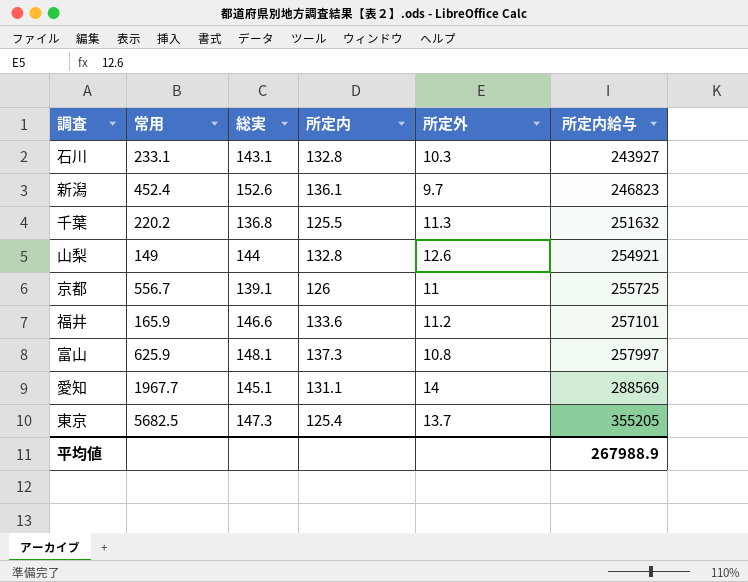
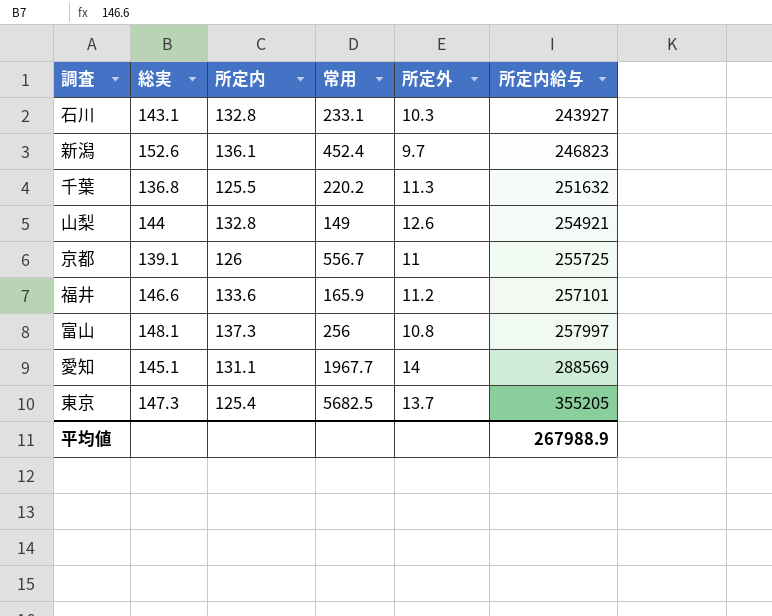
column 常用 | position: 2 -> 4
富山 | 常用: 625.9 -> 256

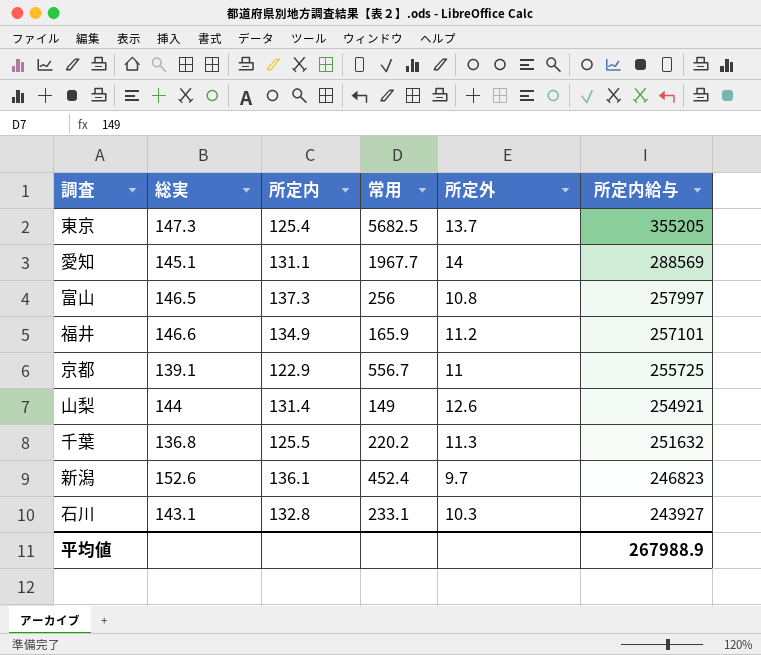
row order: 所定内給与 ascending -> 所定内給与 descending
富山 | 総実: 148.1 -> 146.5
福井 | 所定内: 133.6 -> 134.9
京都 | 所定内: 126 -> 122.9
山梨 | 所定内: 132.8 -> 131.4

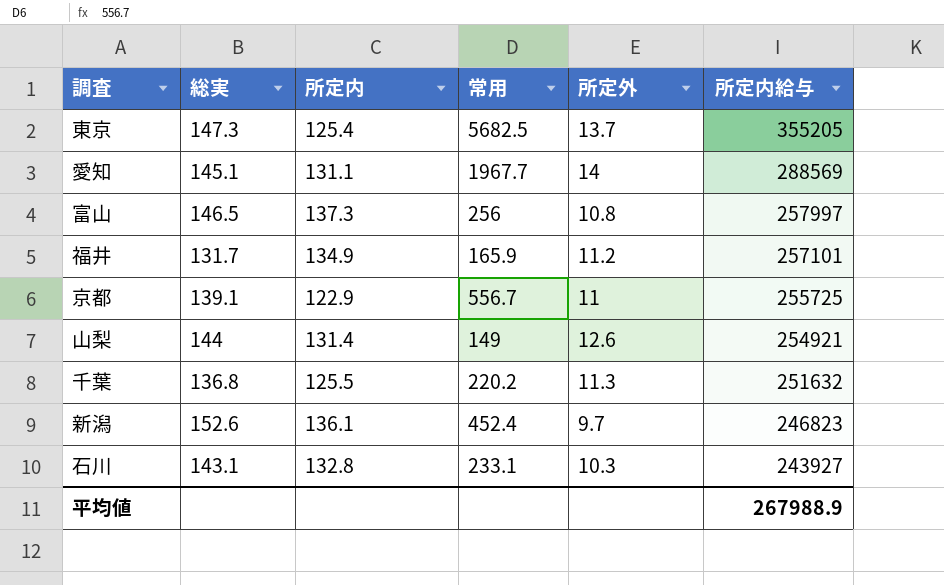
福井 | 総実: 146.6 -> 131.7

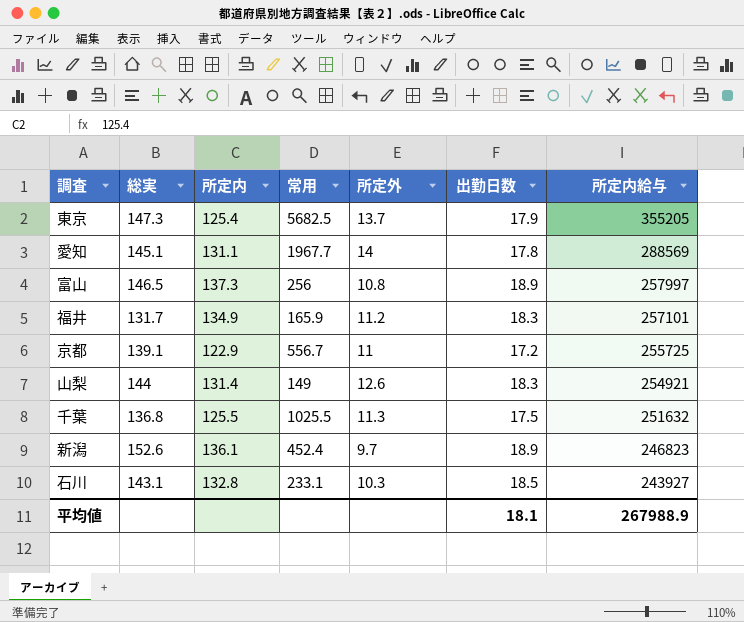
column 出勤日数 | position: none -> 6
千葉 | 常用: 220.2 -> 1025.5

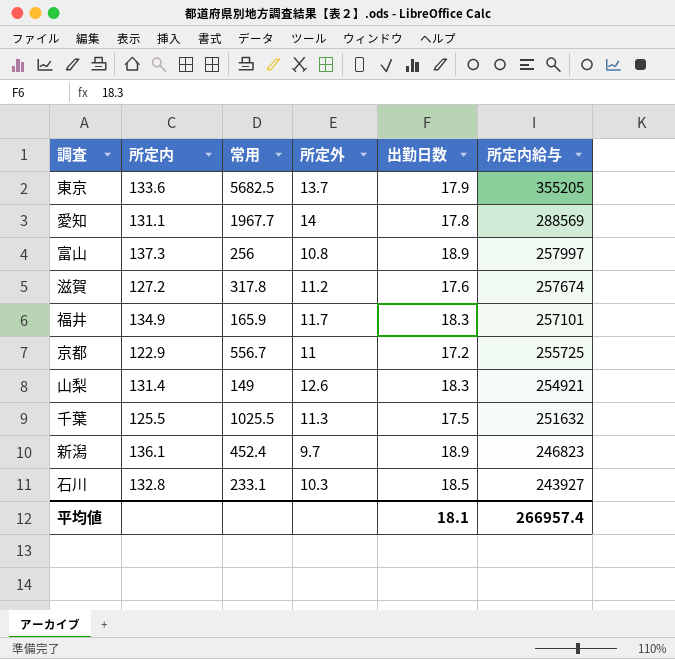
column 総実 | position: 2 -> none
東京 | 所定内: 125.4 -> 133.6
row 滋賀: none -> 127.2 | 317.8 | 11.2 | 17.6 | 257674
福井 | 所定外: 11.2 -> 11.7
平均値 | 所定内給与: 267988.9 -> 266957.4

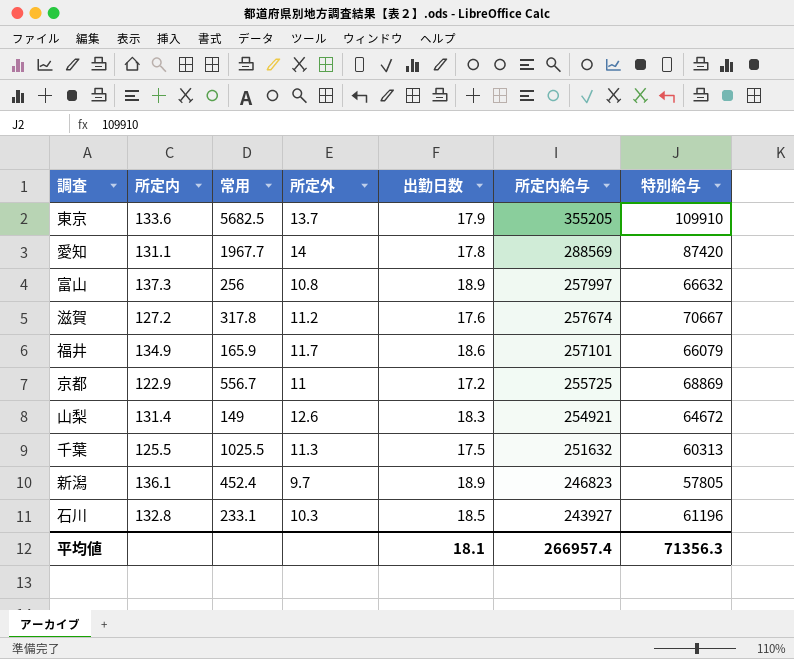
column 特別給与 | position: none -> 7
福井 | 出勤日数: 18.3 -> 18.6

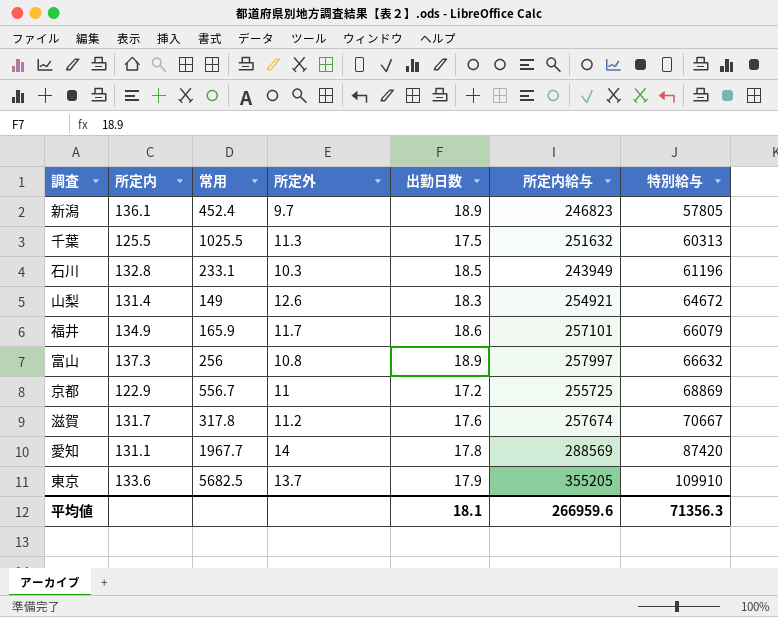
row order: 所定内給与 descending -> 特別給与 ascending
石川 | 所定内給与: 243927 -> 243949
滋賀 | 所定内: 127.2 -> 131.7
平均値 | 所定内給与: 266957.4 -> 266959.6

